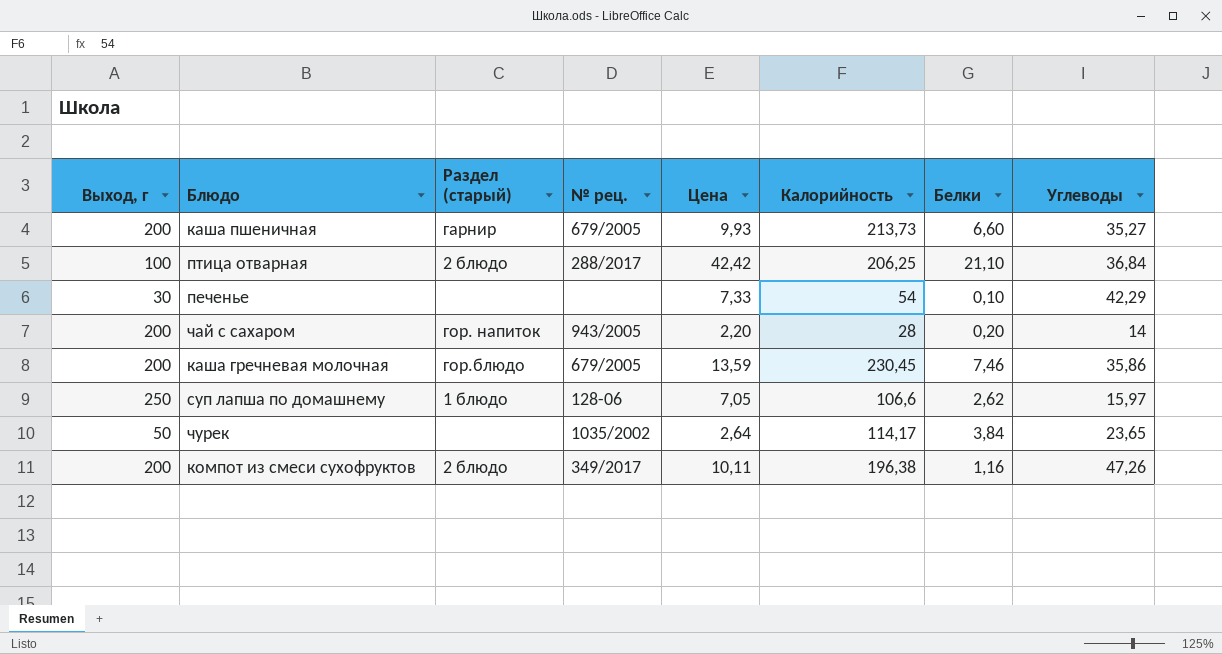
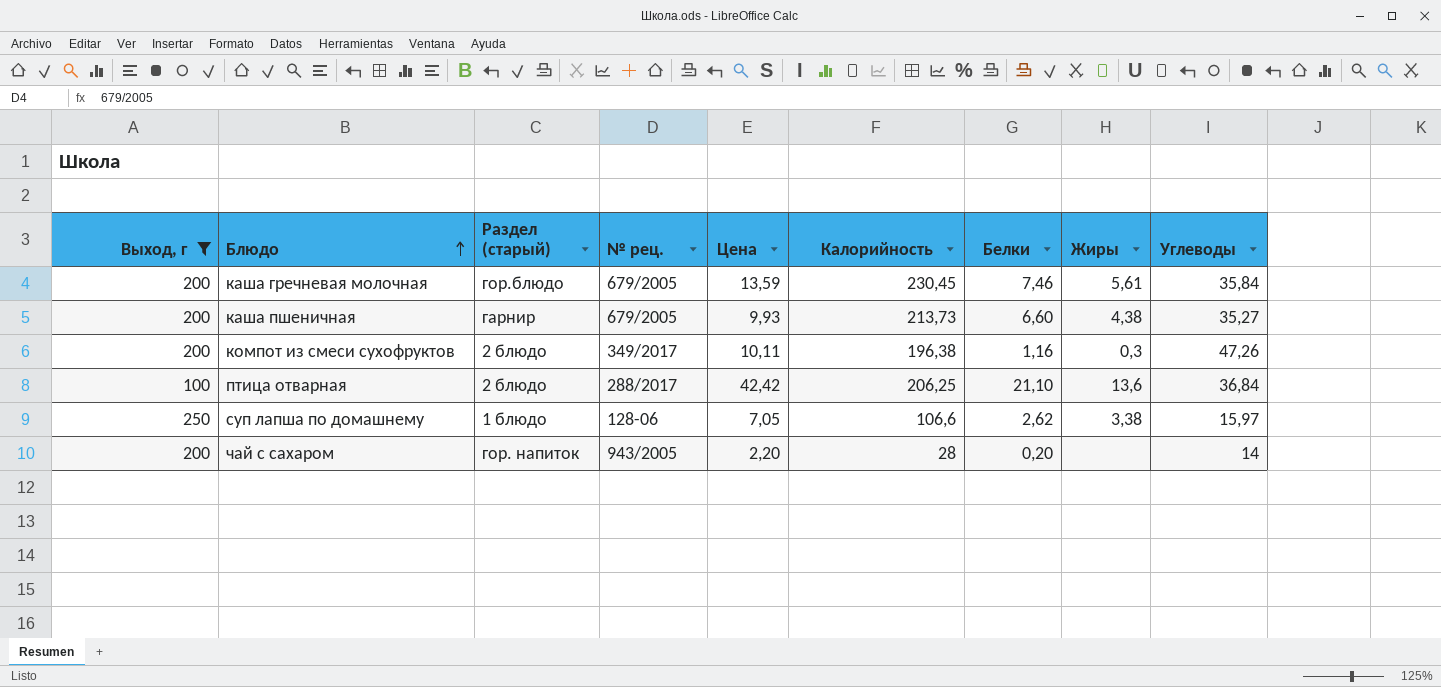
filter: none -> Выход, г >= 100
row order: none -> Блюдо ascending
column Жиры | position: none -> 8
каша гречневая молочная | Углеводы: 35,86 -> 35,84

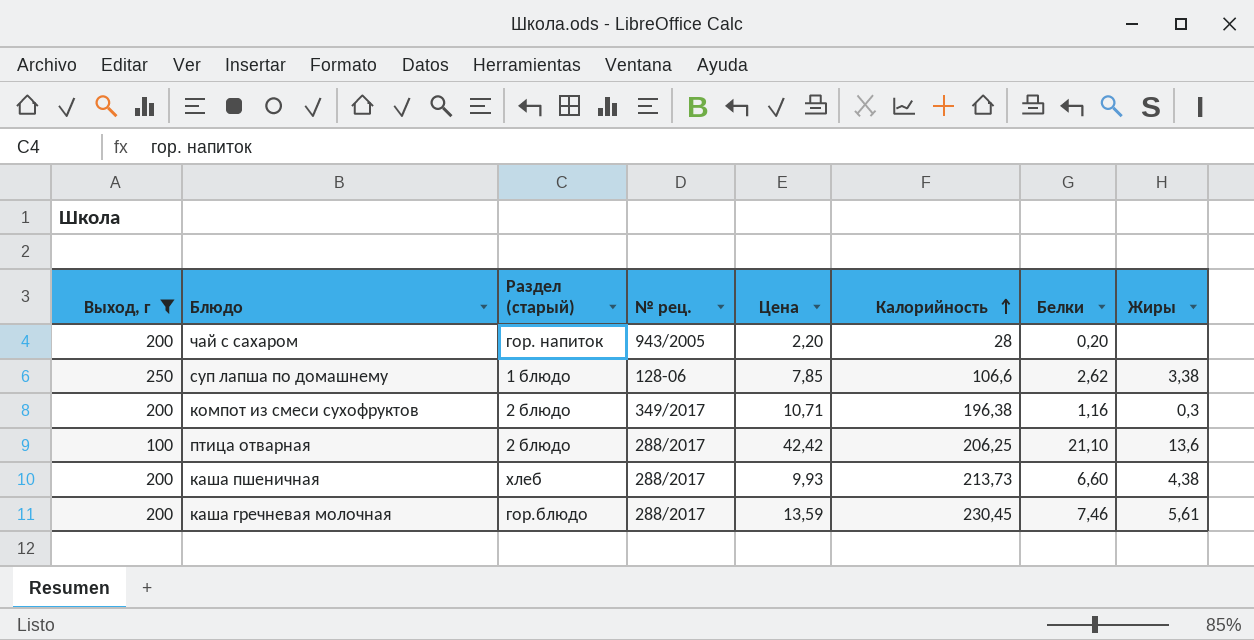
row order: Блюдо ascending -> Калорийность ascending
column Углеводы | position: 9 -> none
суп лапша по домашнему | Цена: 7,05 -> 7,85
компот из смеси сухофруктов | Цена: 10,11 -> 10,71
каша пшеничная | Раздел (старый): гарнир -> хлеб
каша пшеничная | № рец.: 679/2005 -> 288/2017
каша гречневая молочная | № рец.: 679/2005 -> 288/2017

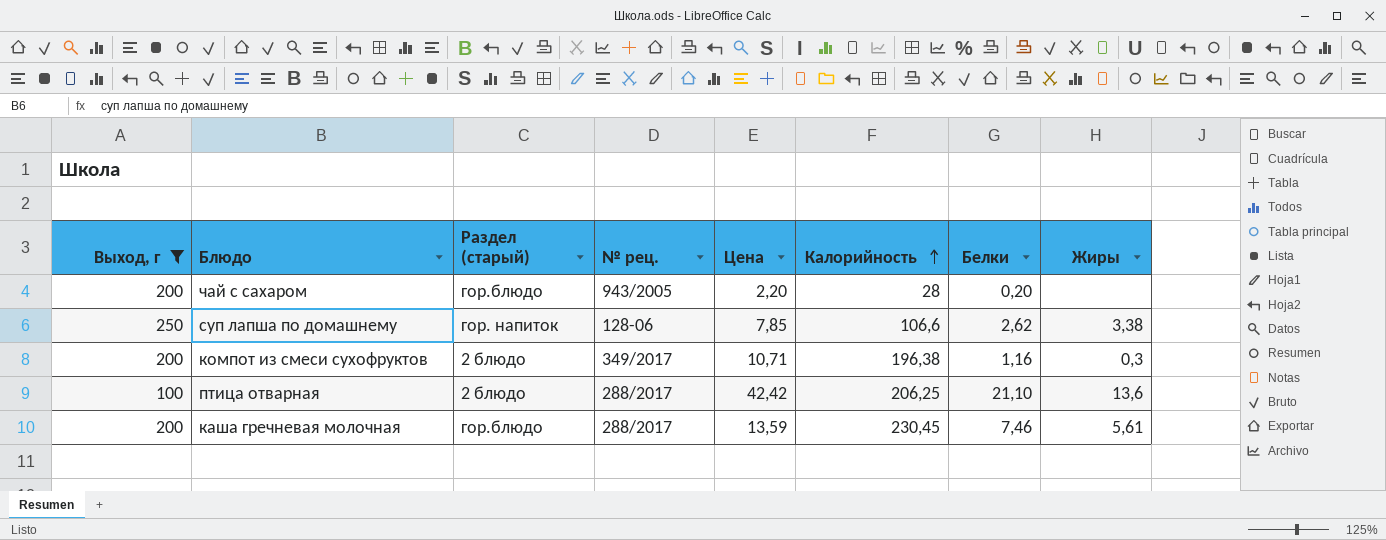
row каша пшеничная: 200 | хлеб | 288/2017 | 9,93 | 213,73 | 6,60 | 4,38 -> none
чай с сахаром | Раздел (старый): гор. напиток -> гор.блюдо
суп лапша по домашнему | Раздел (старый): 1 блюдо -> гор. напиток

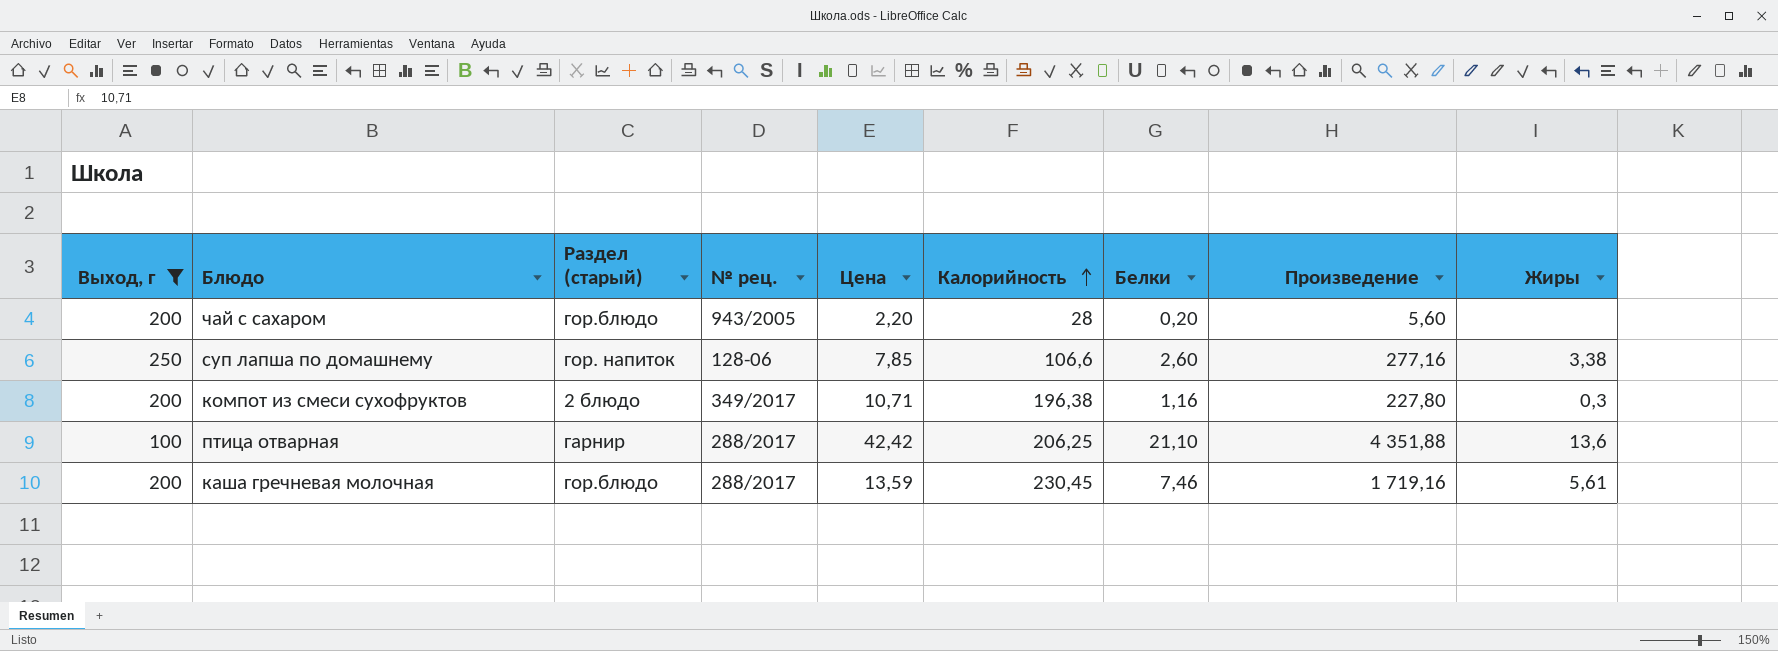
column Произведение | formula: none -> [Калорийность] * [Белки]
суп лапша по домашнему | Белки: 2,62 -> 2,60
птица отварная | Раздел (старый): 2 блюдо -> гарнир

